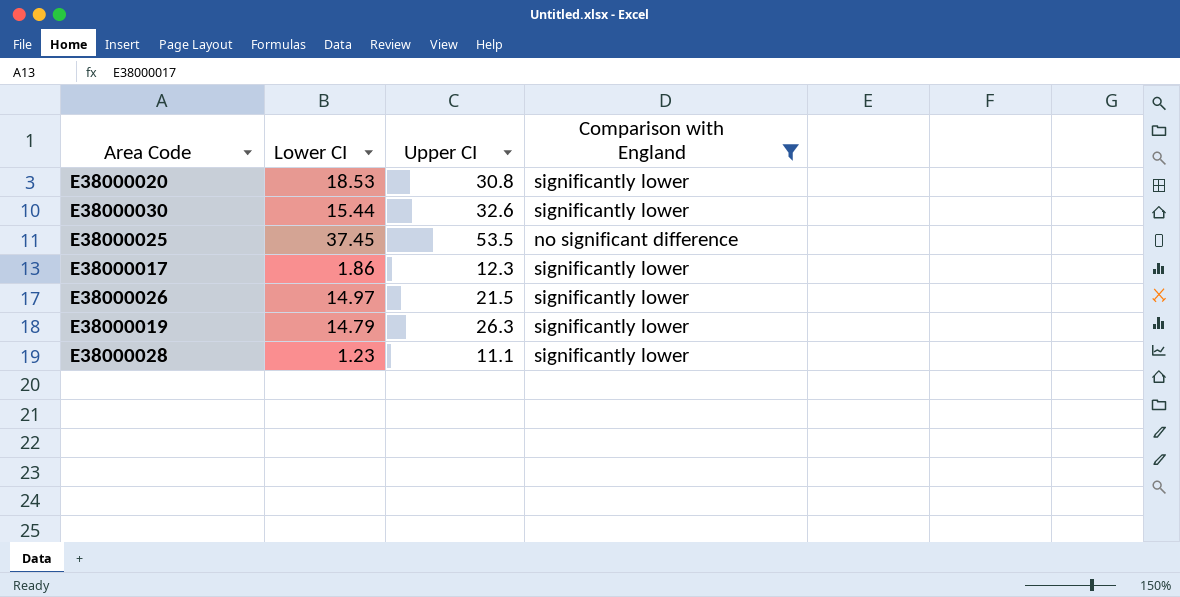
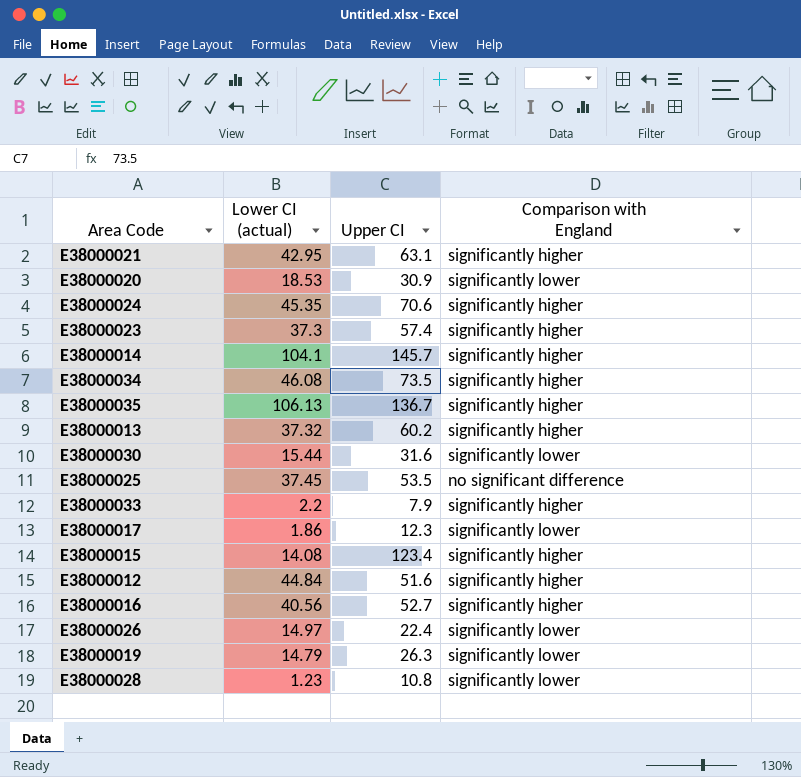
filter: Comparison with England != significantly higher -> none
column name: Lower CI -> Lower CI (actual)
E38000020 | Upper CI: 30.8 -> 30.9
E38000030 | Upper CI: 32.6 -> 31.6
E38000026 | Upper CI: 21.5 -> 22.4
E38000028 | Upper CI: 11.1 -> 10.8

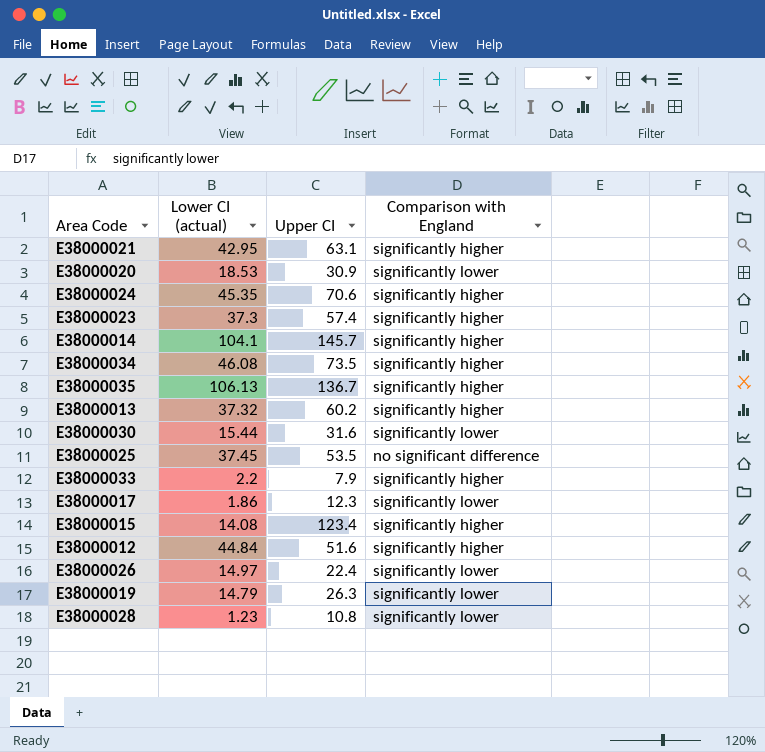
row E38000016: 40.56 | 52.7 | significantly higher -> none

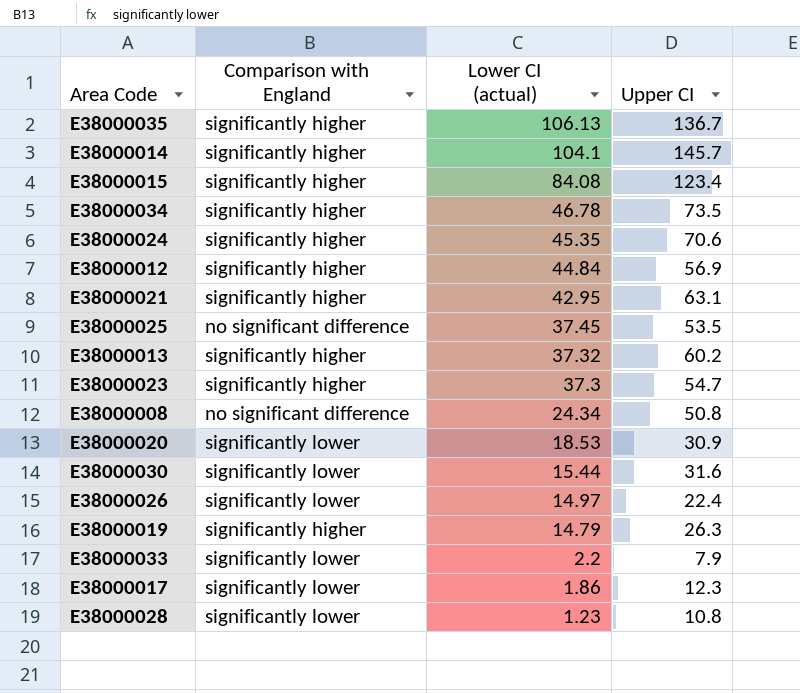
row order: none -> Lower CI (actual) descending
column Comparison with England | position: 4 -> 2
E38000015 | Lower CI (actual): 14.08 -> 84.08
E38000034 | Lower CI (actual): 46.08 -> 46.78
E38000012 | Upper CI: 51.6 -> 56.9
E38000023 | Upper CI: 57.4 -> 54.7
row E38000008: none -> no significant difference | 24.34 | 50.8
E38000019 | Comparison with England: significantly lower -> significantly higher
E38000033 | Comparison with England: significantly higher -> significantly lower

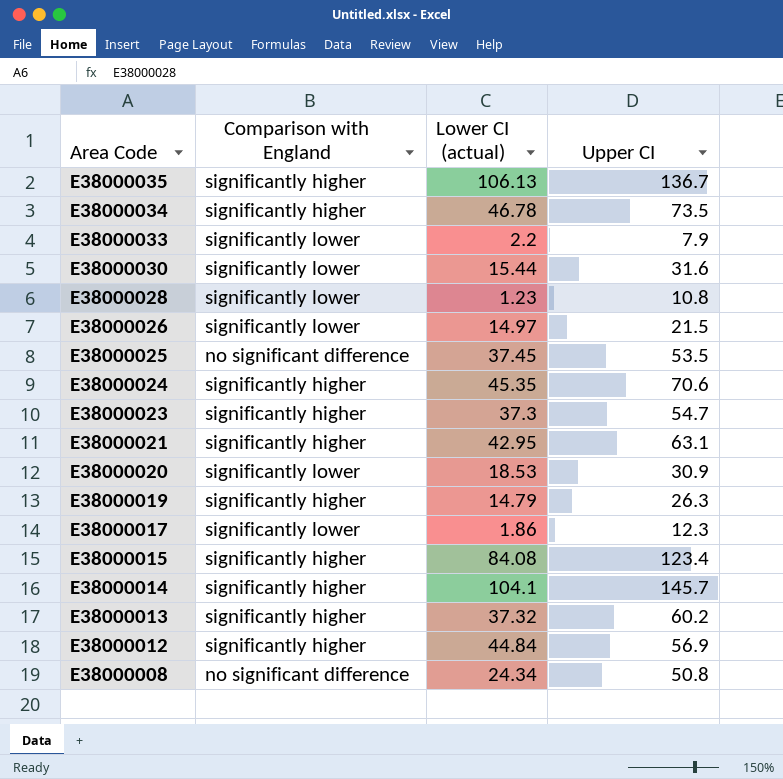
row order: Lower CI (actual) descending -> Area Code descending
E38000026 | Upper CI: 22.4 -> 21.5

